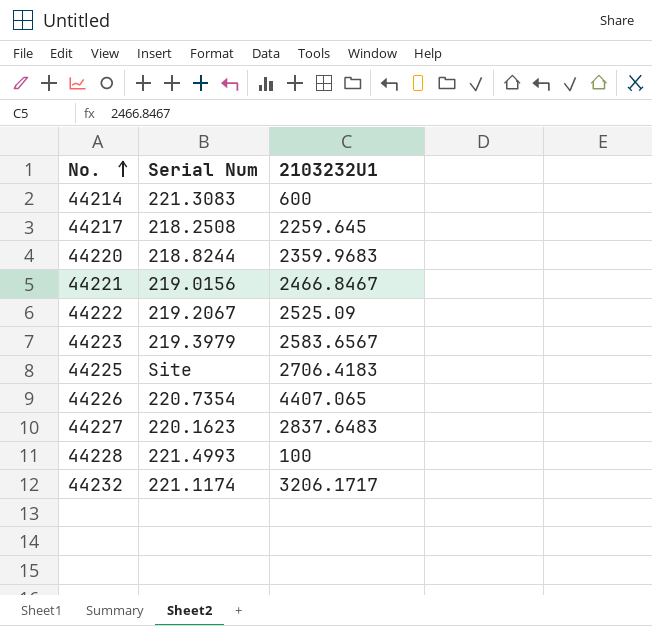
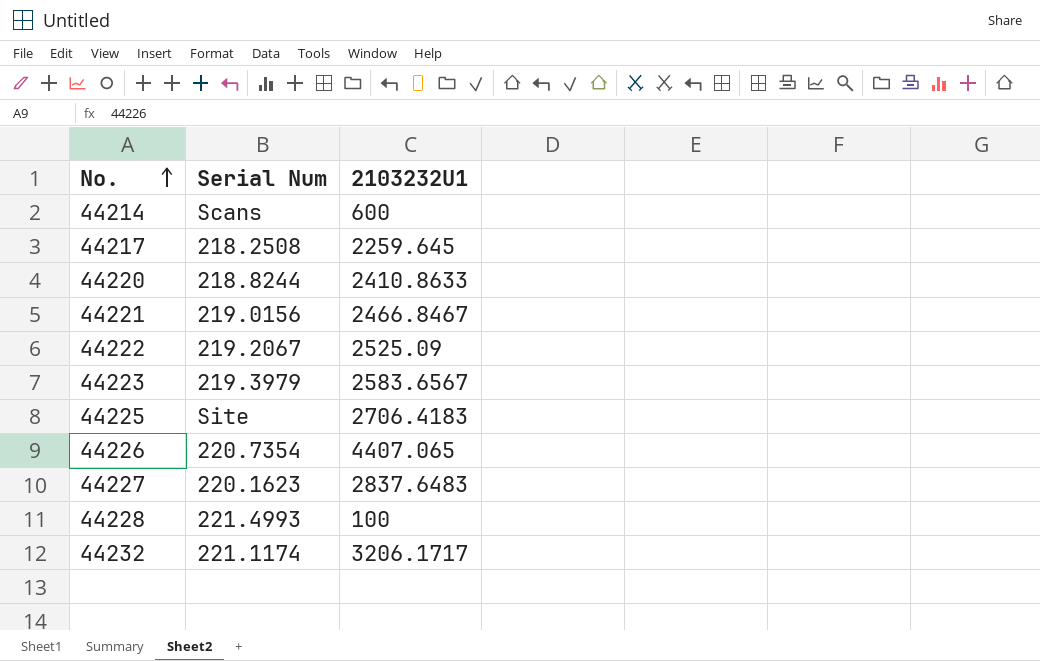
44214 | Serial Num: 221.3083 -> Scans
44220 | 2103232U1: 2359.9683 -> 2410.8633

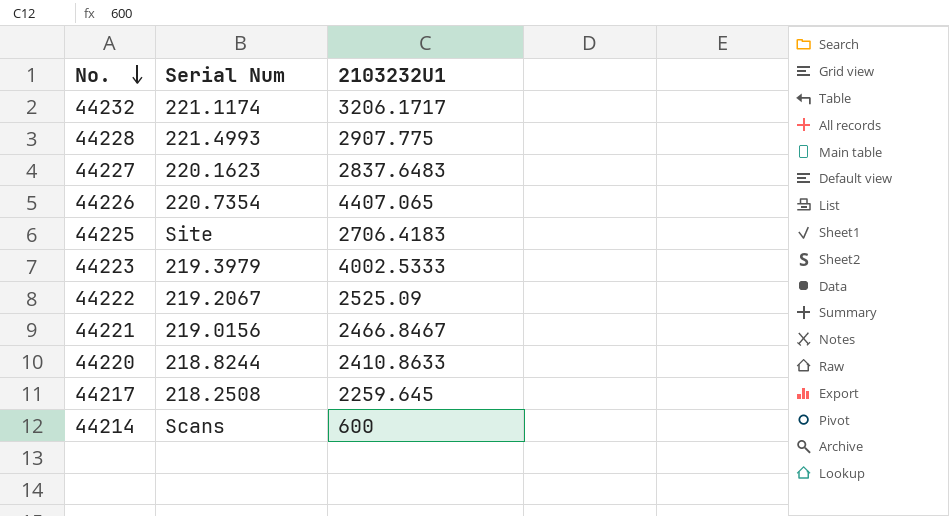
row order: No. ascending -> No. descending
44228 | 2103232U1: 100 -> 2907.775
44223 | 2103232U1: 2583.6567 -> 4002.5333

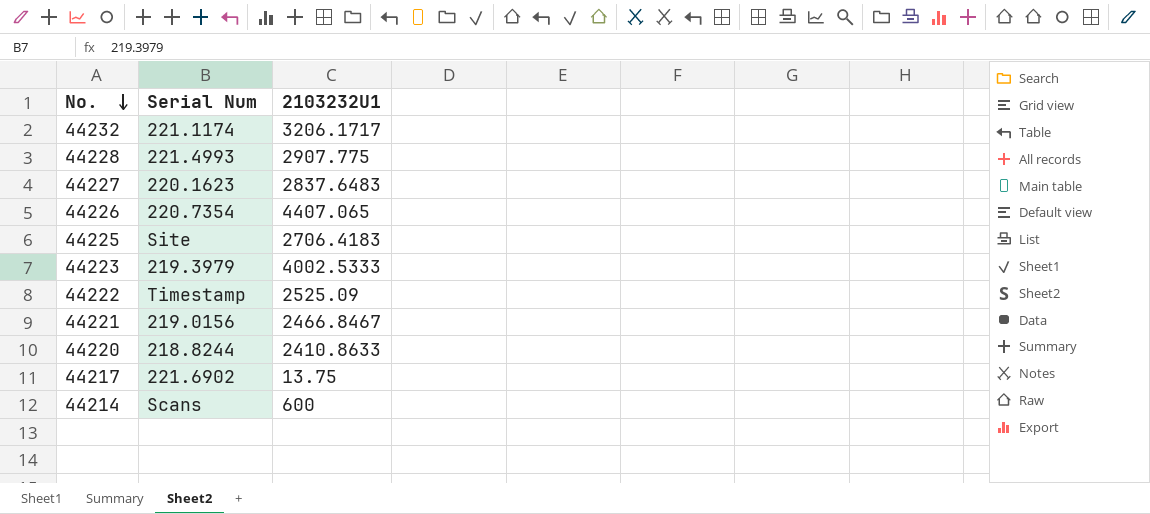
44222 | Serial Num: 219.2067 -> Timestamp
44217 | Serial Num: 218.2508 -> 221.6902
44217 | 2103232U1: 2259.645 -> 13.75

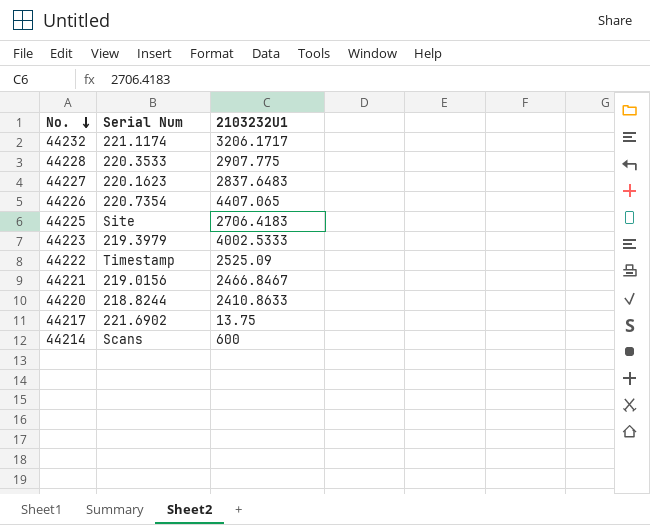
44228 | Serial Num: 221.4993 -> 220.3533

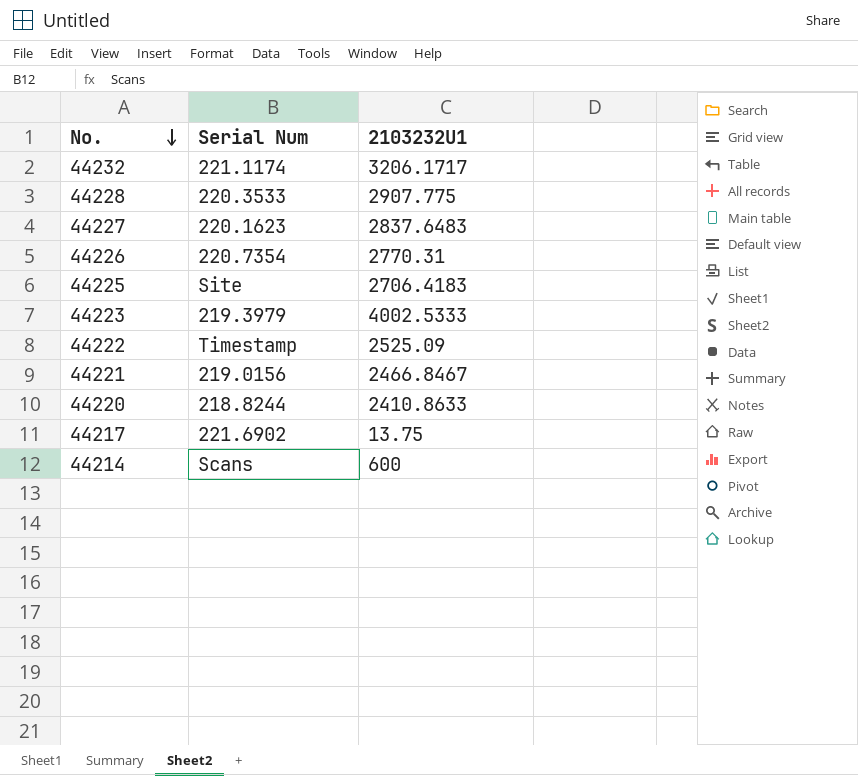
44226 | 2103232U1: 4407.065 -> 2770.31

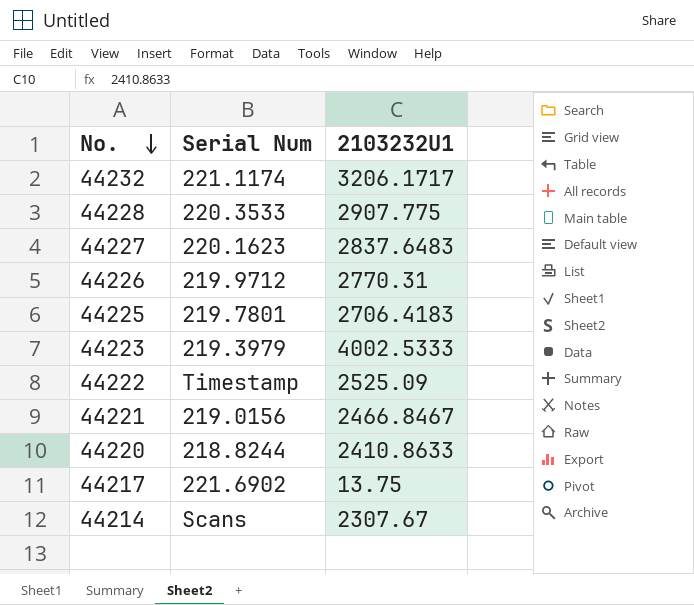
44226 | Serial Num: 220.7354 -> 219.9712
44225 | Serial Num: Site -> 219.7801
44214 | 2103232U1: 600 -> 2307.67

